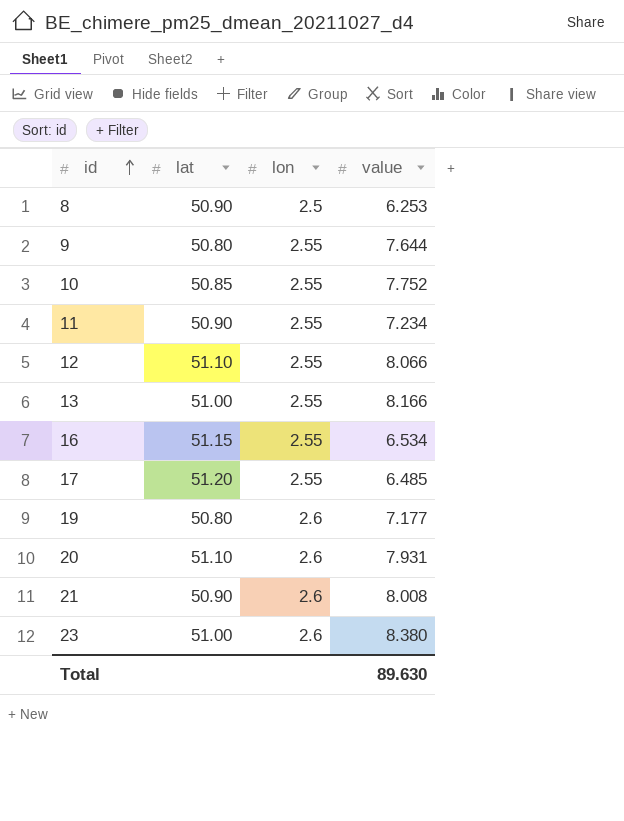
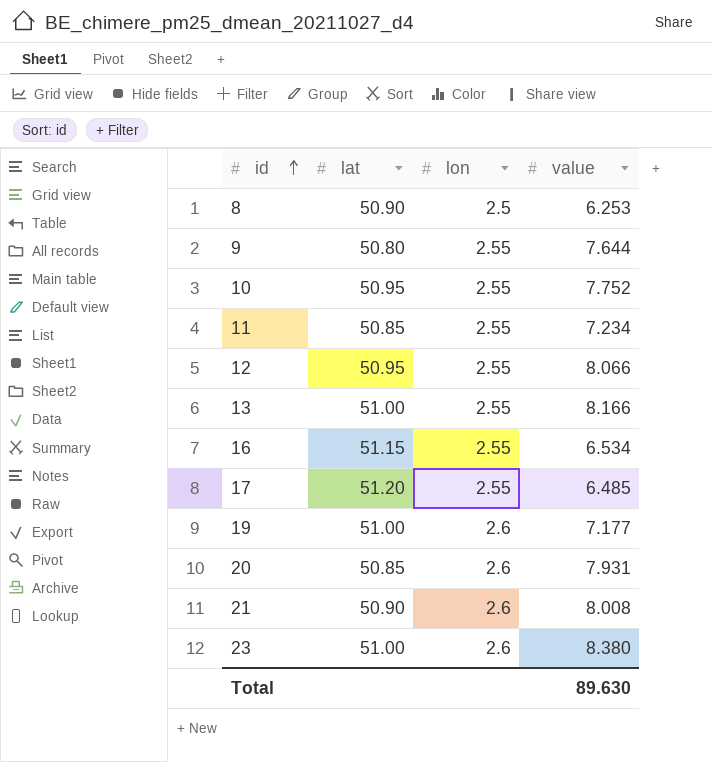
10 | lat: 50.85 -> 50.95
11 | lat: 50.90 -> 50.85
12 | lat: 51.10 -> 50.95
19 | lat: 50.80 -> 51.00
20 | lat: 51.10 -> 50.85

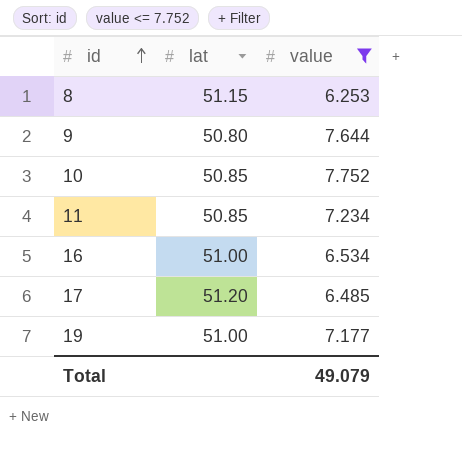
filter: none -> value <= 7.752
column lon | position: 3 -> none
8 | lat: 50.90 -> 51.15
10 | lat: 50.95 -> 50.85
16 | lat: 51.15 -> 51.00
Total | value: 89.630 -> 49.079

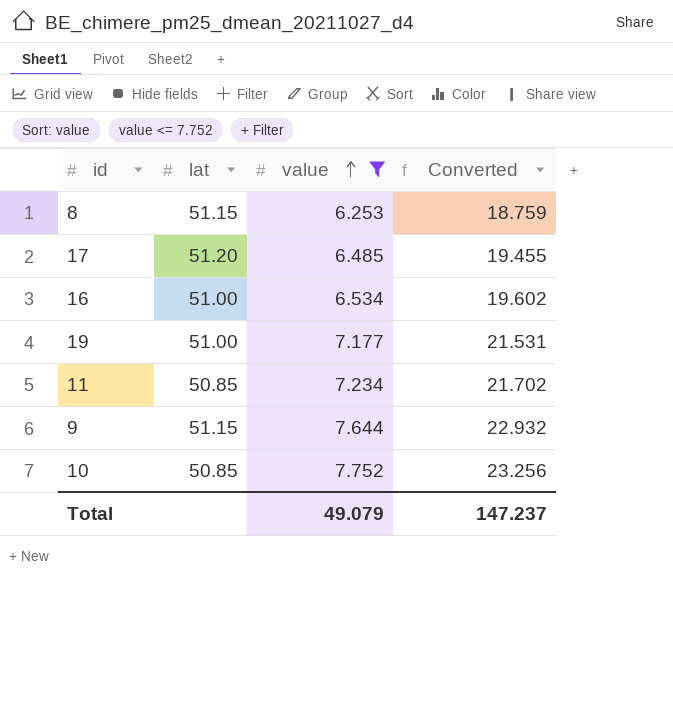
row order: id ascending -> value ascending
column Converted | formula: none -> [value] * 3
9 | lat: 50.80 -> 51.15

